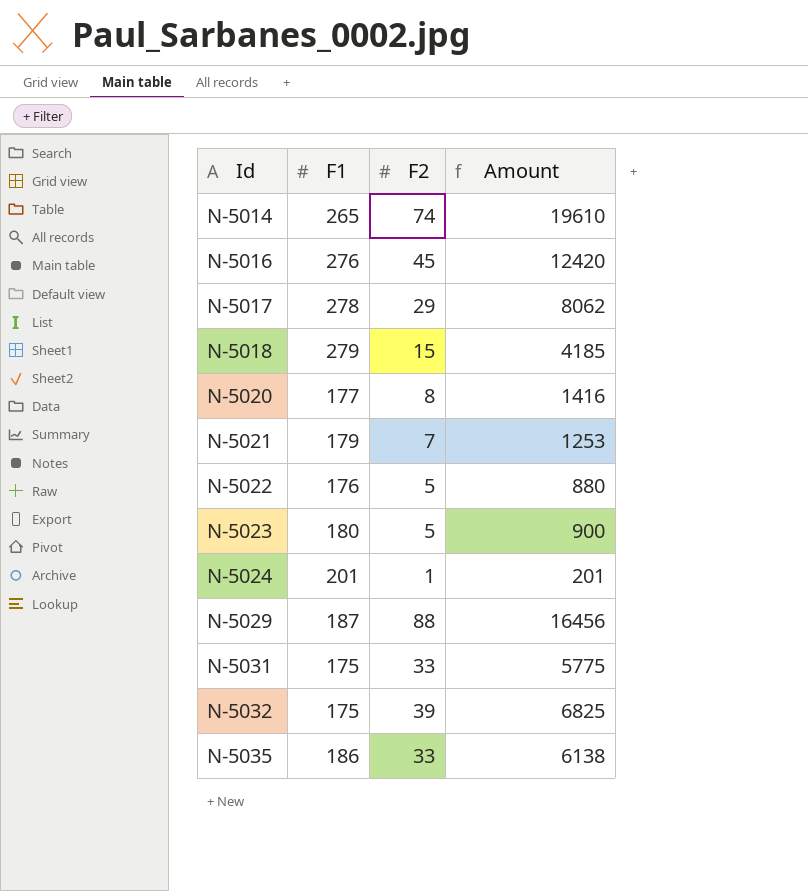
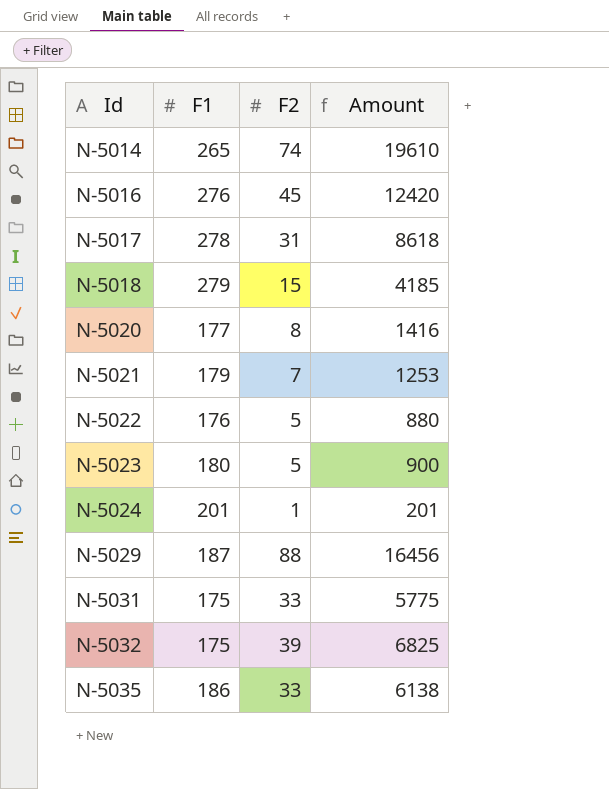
N-5017 | F2: 29 -> 31
N-5017 | Amount: 8062 -> 8618

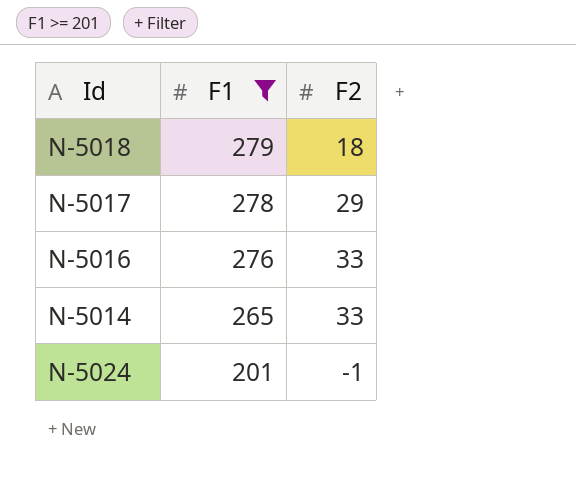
filter: none -> F1 >= 201
row order: Id ascending -> F1 descending
column Amount | formula: [F1] * [F2] -> none
N-5018 | F2: 15 -> 18
N-5017 | F2: 31 -> 29
N-5016 | F2: 45 -> 33
N-5014 | F2: 74 -> 33
N-5024 | F2: 1 -> -1

